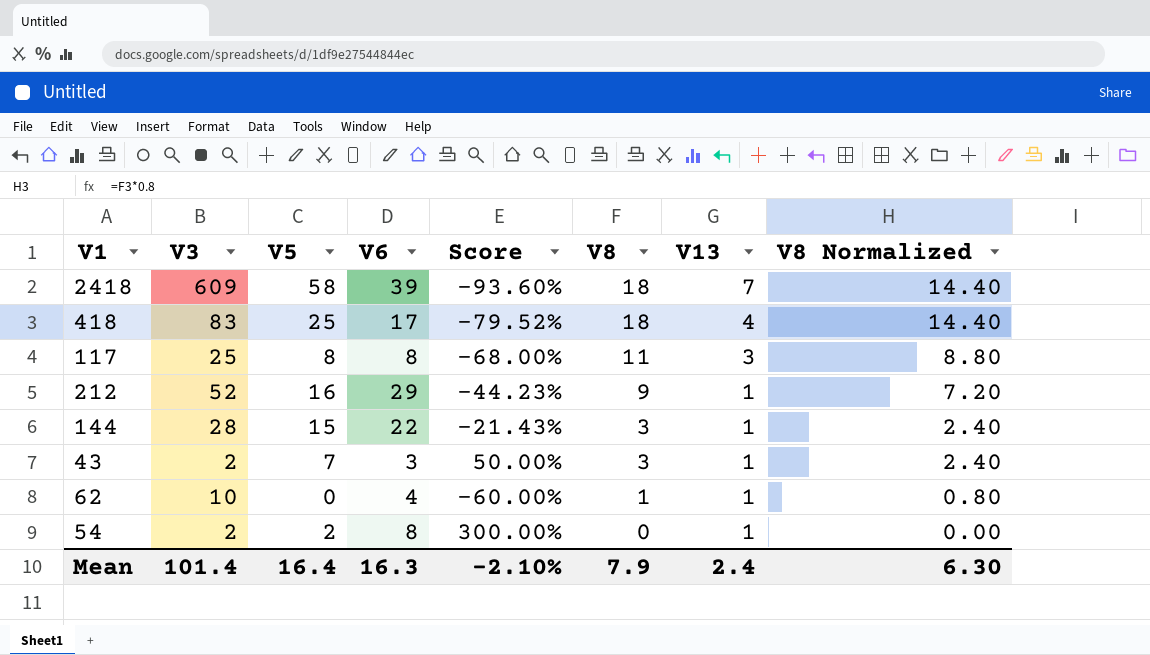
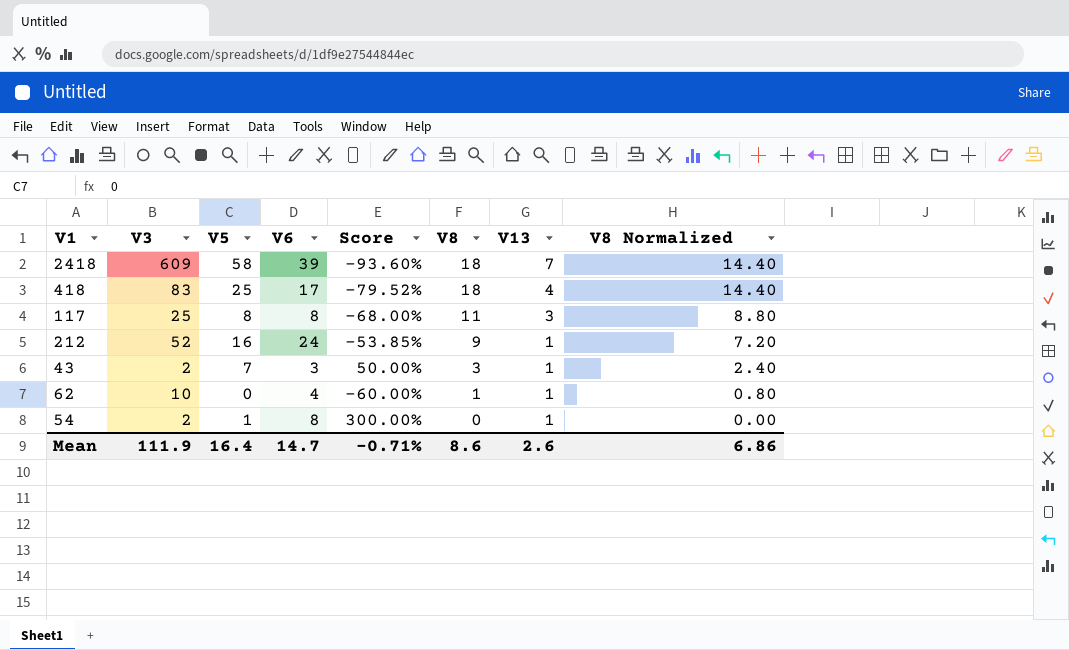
row 144: 28 | 15 | 22 | -21.43% | 3 | 1 | 2.40 -> none
212 | V6: 29 -> 24
212 | Score: -44.23% -> -53.85%
54 | V5: 2 -> 1
Mean | V3: 101.4 -> 111.9
Mean | V6: 16.3 -> 14.7
Mean | Score: -2.10% -> -0.71%
Mean | V8: 7.9 -> 8.6
Mean | V13: 2.4 -> 2.6
Mean | V8 Normalized: 6.30 -> 6.86

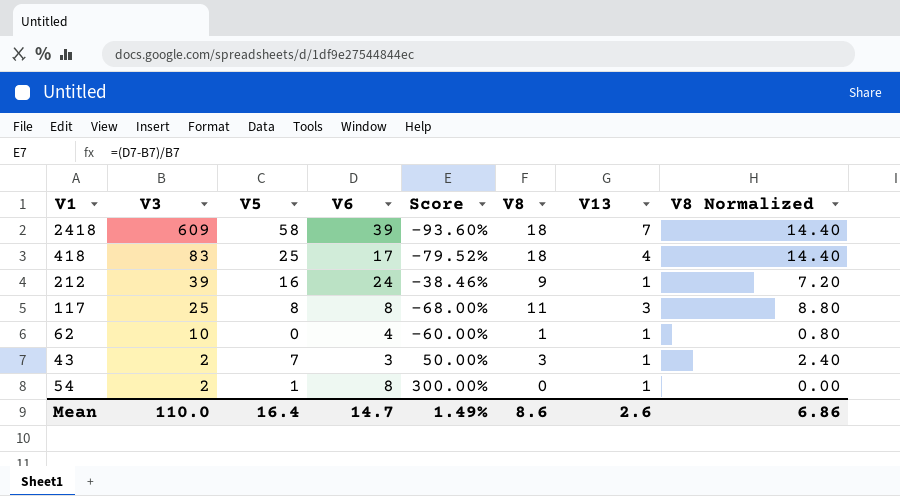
row order: V8 descending -> V3 descending
212 | V3: 52 -> 39
212 | Score: -53.85% -> -38.46%
Mean | V3: 111.9 -> 110.0
Mean | Score: -0.71% -> 1.49%

